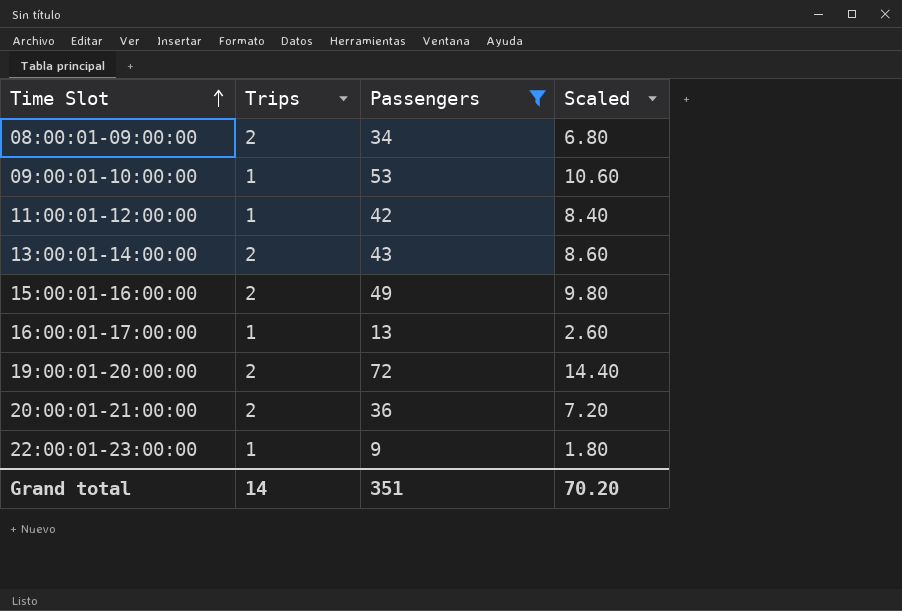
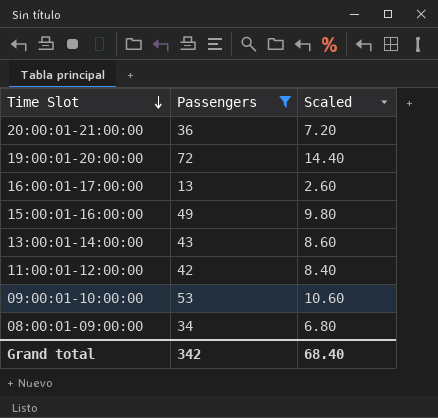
row order: Time Slot ascending -> Time Slot descending
column Trips | position: 2 -> none
row 22:00:01-23:00:00: 1 | 9 | 1.80 -> none
Grand total | Passengers: 351 -> 342
Grand total | Scaled: 70.20 -> 68.40

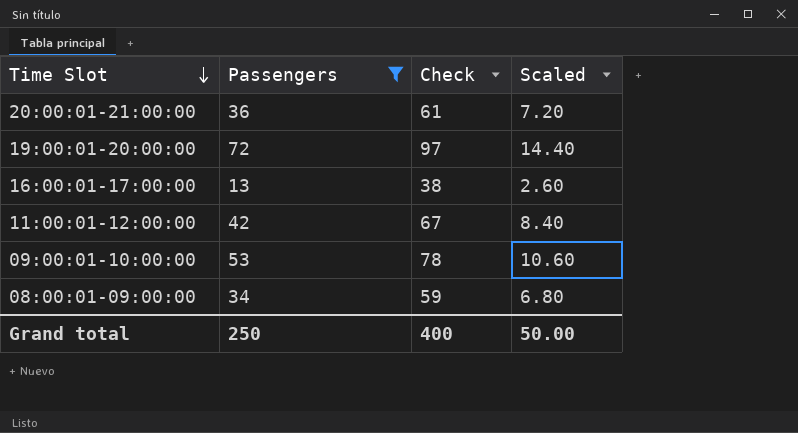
column Check | formula: none -> [Passengers] + 25
row 15:00:01-16:00:00: 49 | 9.80 -> none
row 13:00:01-14:00:00: 43 | 8.60 -> none
Grand total | Passengers: 342 -> 250
Grand total | Scaled: 68.40 -> 50.00

